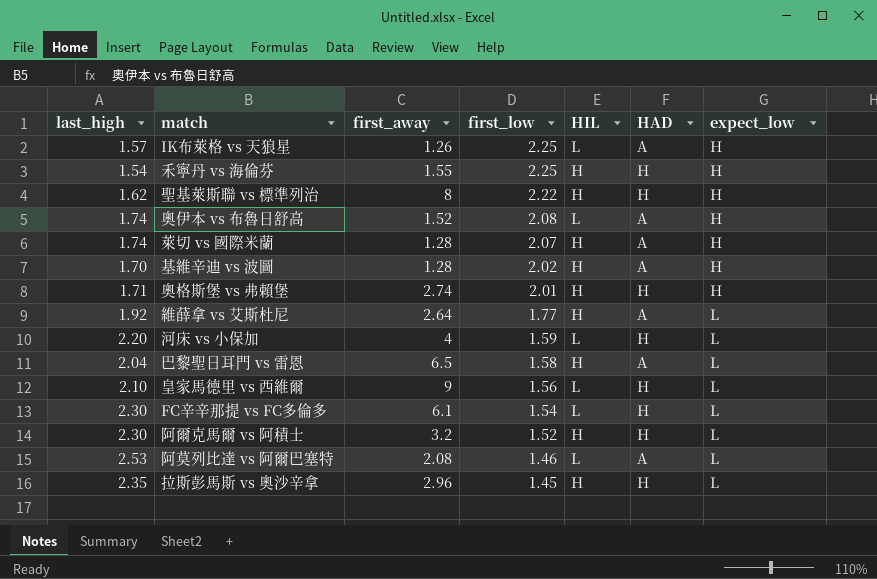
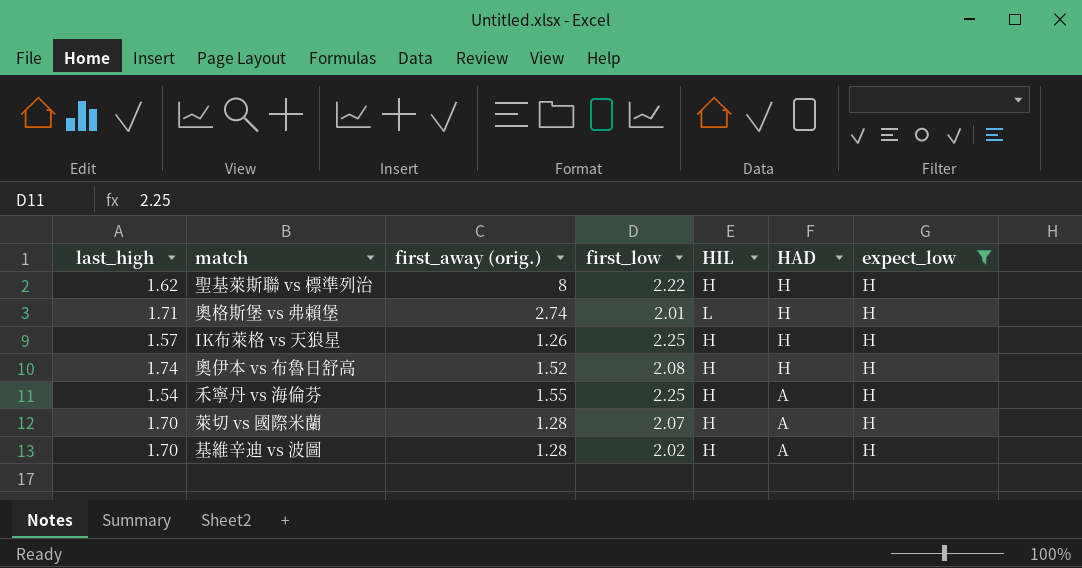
filter: none -> expect_low = H
row order: first_low descending -> HAD descending
column name: first_away -> first_away (orig.)
奧格斯堡 vs 弗賴堡 | HIL: H -> L
IK布萊格 vs 天狼星 | HIL: L -> H
IK布萊格 vs 天狼星 | HAD: A -> H
奧伊本 vs 布魯日舒高 | HIL: L -> H
奧伊本 vs 布魯日舒高 | HAD: A -> H
禾寧丹 vs 海倫芬 | HAD: H -> A
萊切 vs 國際米蘭 | last_high: 1.74 -> 1.70

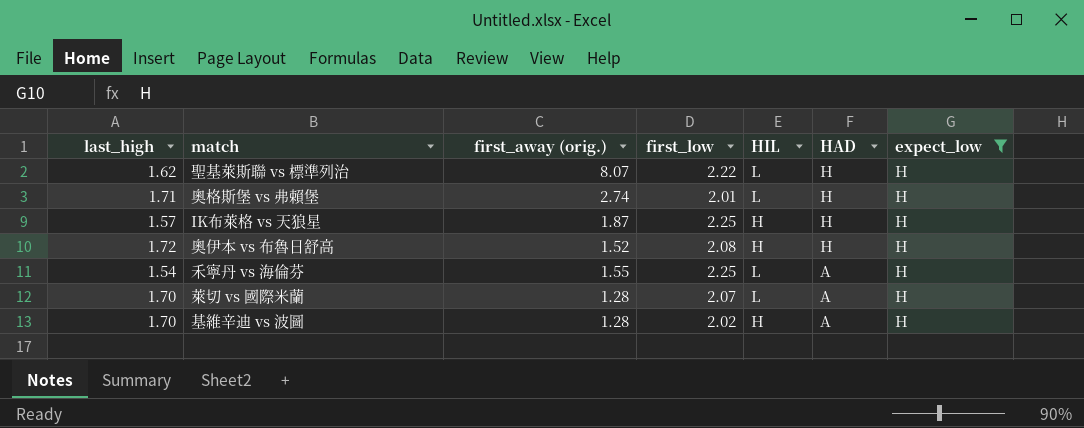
聖基萊斯聯 vs 標準列治 | first_away (orig.): 8 -> 8.07
聖基萊斯聯 vs 標準列治 | HIL: H -> L
IK布萊格 vs 天狼星 | first_away (orig.): 1.26 -> 1.87
奧伊本 vs 布魯日舒高 | last_high: 1.74 -> 1.72
禾寧丹 vs 海倫芬 | HIL: H -> L
萊切 vs 國際米蘭 | HIL: H -> L

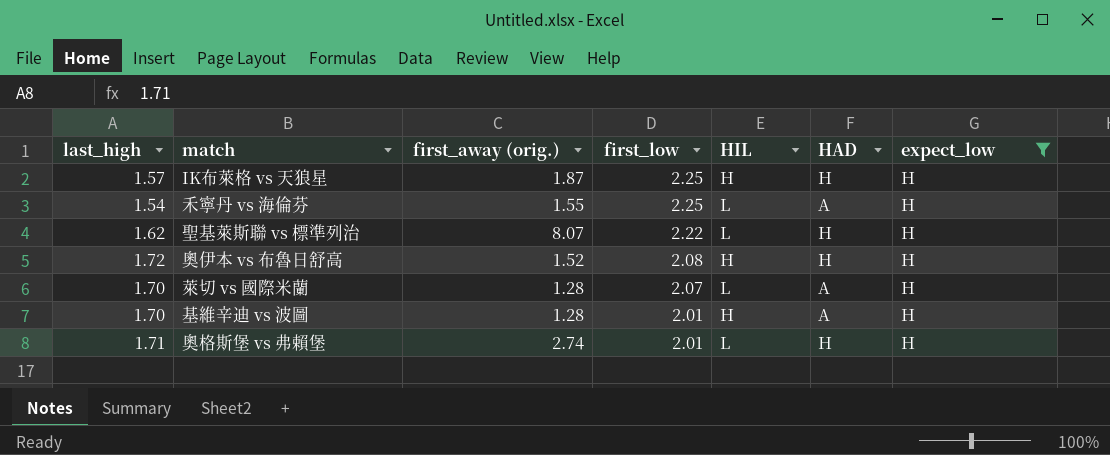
row order: HAD descending -> first_low descending
基維辛迪 vs 波圖 | first_low: 2.02 -> 2.01

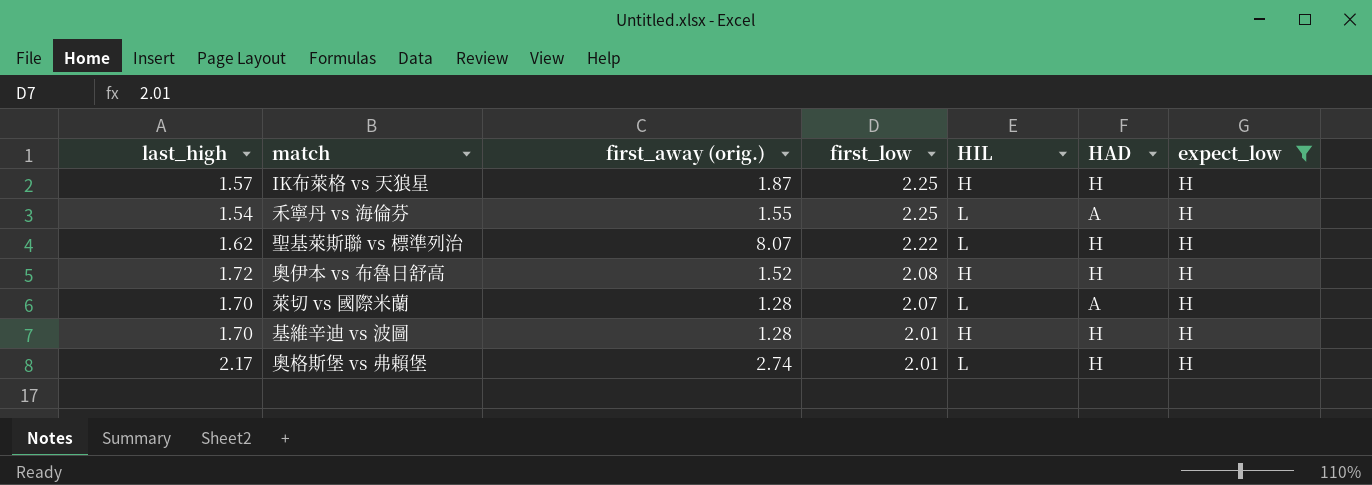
基維辛迪 vs 波圖 | HAD: A -> H
奧格斯堡 vs 弗賴堡 | last_high: 1.71 -> 2.17

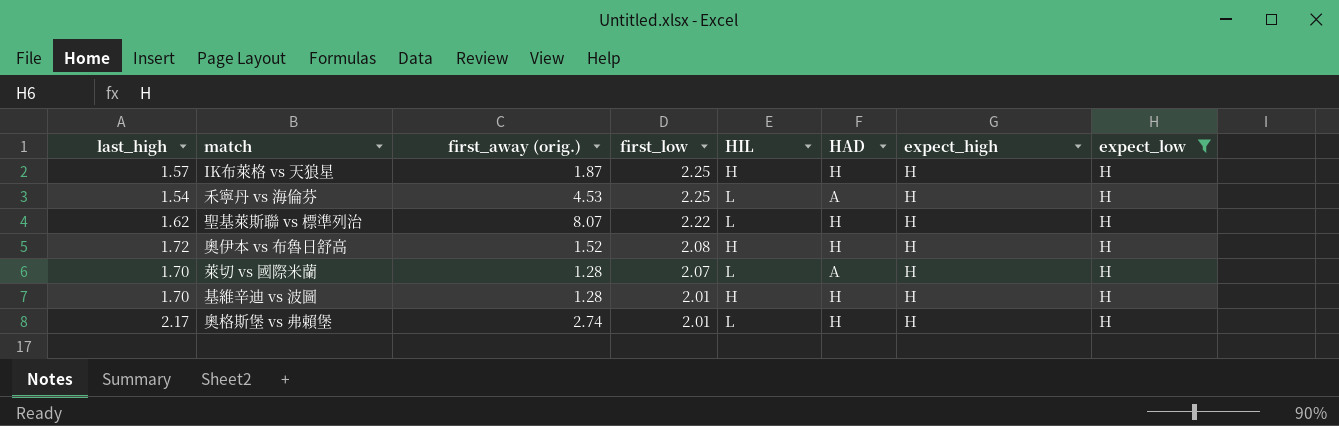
column expect_high | position: none -> 7
禾寧丹 vs 海倫芬 | first_away (orig.): 1.55 -> 4.53

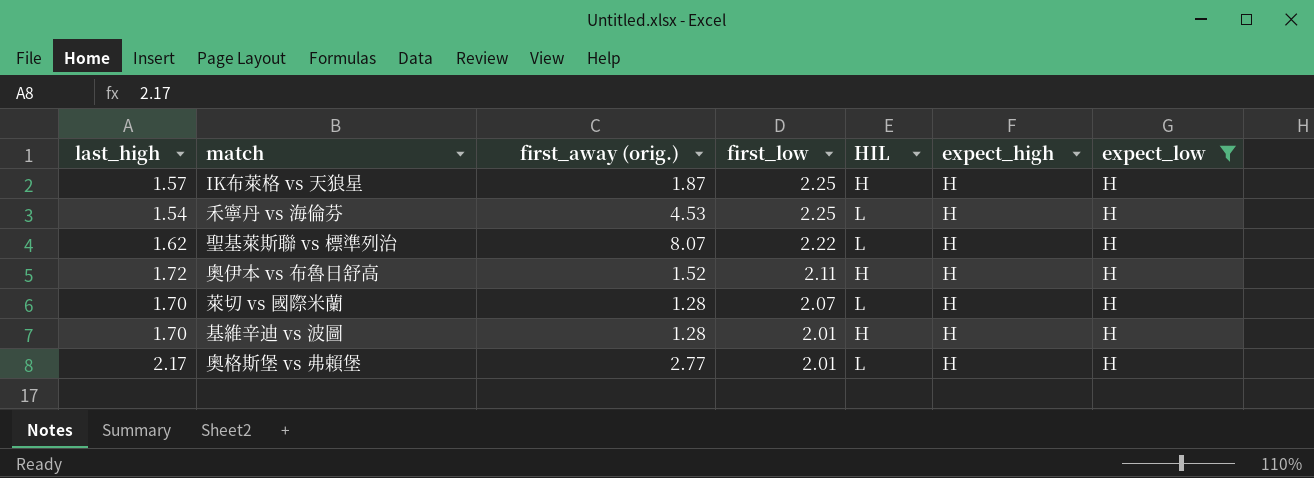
column HAD | position: 6 -> none
奧伊本 vs 布魯日舒高 | first_low: 2.08 -> 2.11
奧格斯堡 vs 弗賴堡 | first_away (orig.): 2.74 -> 2.77

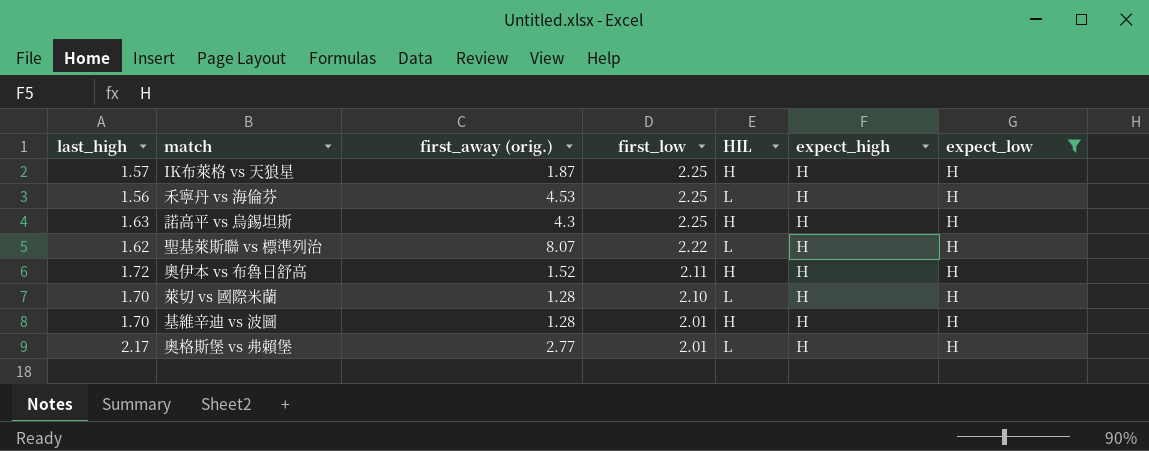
禾寧丹 vs 海倫芬 | last_high: 1.54 -> 1.56
row 諾高平 vs 烏錫坦斯: none -> 1.63 | 4.3 | 2.25 | H | H | H
萊切 vs 國際米蘭 | first_low: 2.07 -> 2.10

